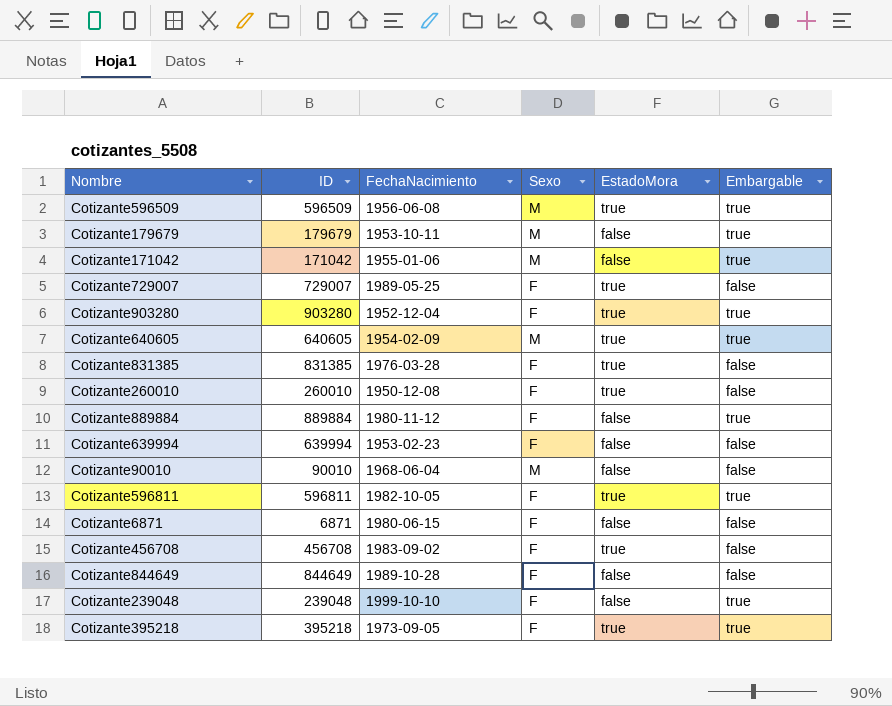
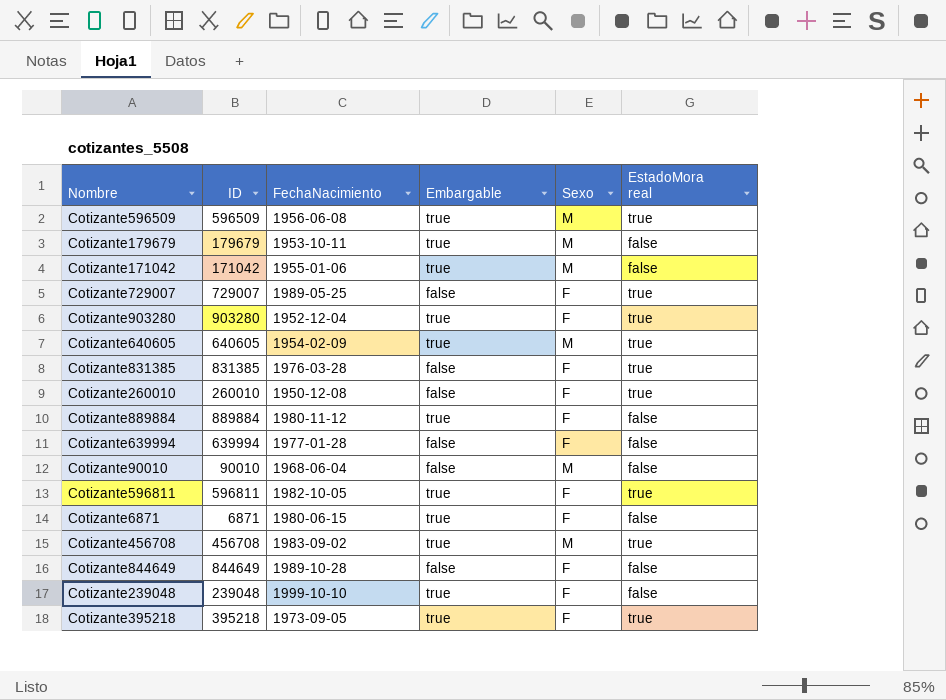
column Embargable | position: 6 -> 4
column name: EstadoMora -> EstadoMora real
Cotizante639994 | FechaNacimiento: 1953-02-23 -> 1977-01-28
Cotizante6871 | Embargable: false -> true
Cotizante456708 | Embargable: false -> true
Cotizante456708 | Sexo: F -> M

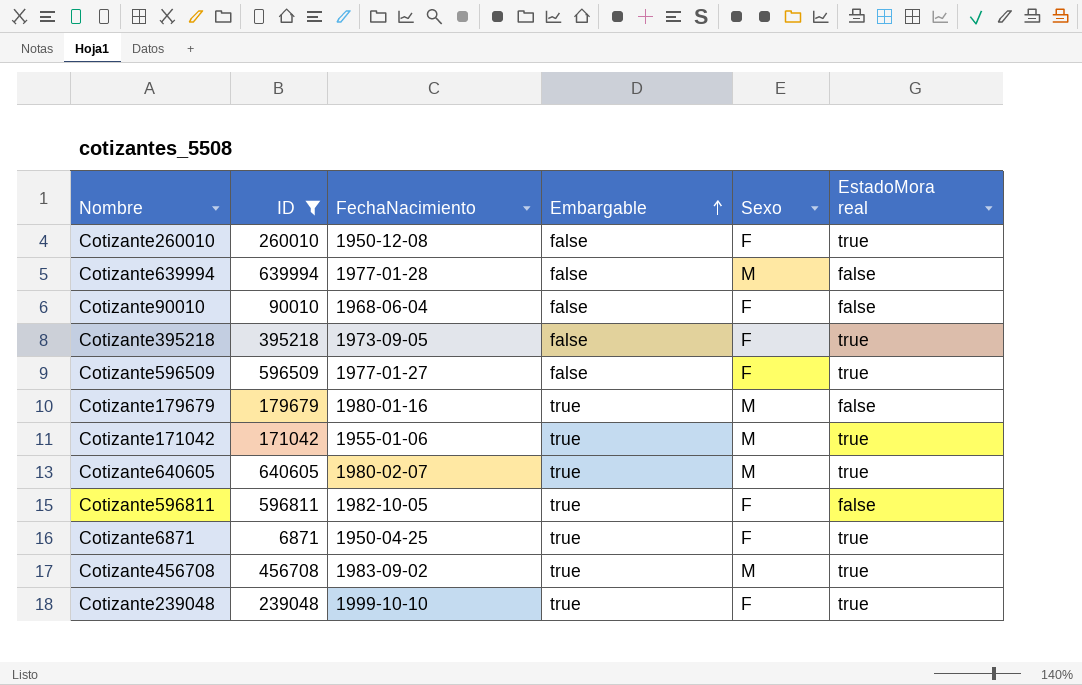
filter: none -> ID <= 640605
row order: none -> Embargable ascending
Cotizante639994 | Sexo: F -> M
Cotizante90010 | Sexo: M -> F
Cotizante395218 | Embargable: true -> false
Cotizante596509 | FechaNacimiento: 1956-06-08 -> 1977-01-27
Cotizante596509 | Embargable: true -> false
Cotizante596509 | Sexo: M -> F
Cotizante179679 | FechaNacimiento: 1953-10-11 -> 1980-01-16
Cotizante171042 | EstadoMora real: false -> true
Cotizante640605 | FechaNacimiento: 1954-02-09 -> 1980-02-07
Cotizante596811 | EstadoMora real: true -> false
Cotizante6871 | FechaNacimiento: 1980-06-15 -> 1950-04-25
Cotizante6871 | EstadoMora real: false -> true
Cotizante239048 | EstadoMora real: false -> true

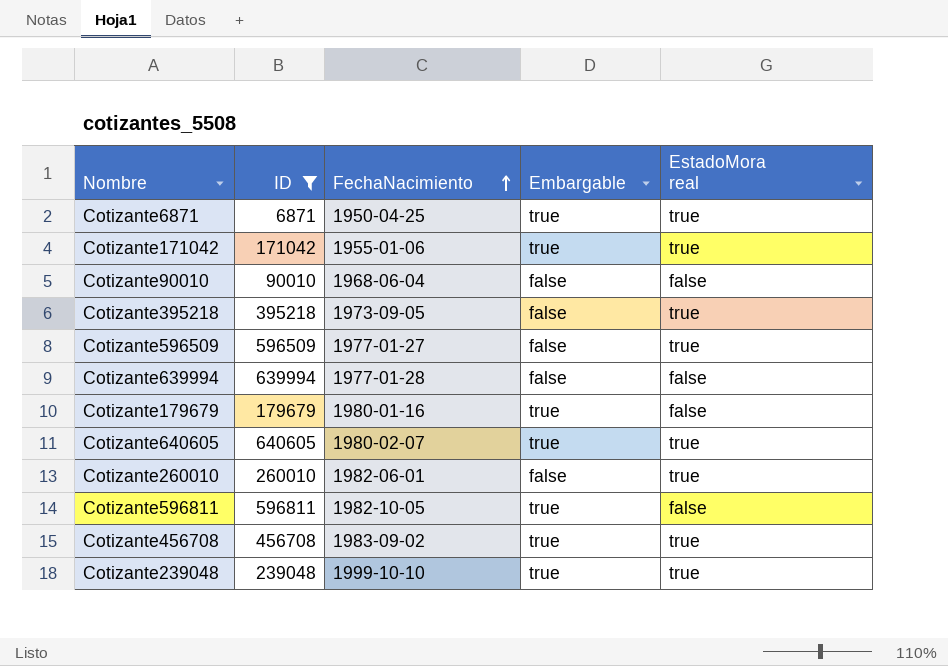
row order: Embargable ascending -> FechaNacimiento ascending
column Sexo | position: 5 -> none
Cotizante260010 | FechaNacimiento: 1950-12-08 -> 1982-06-01

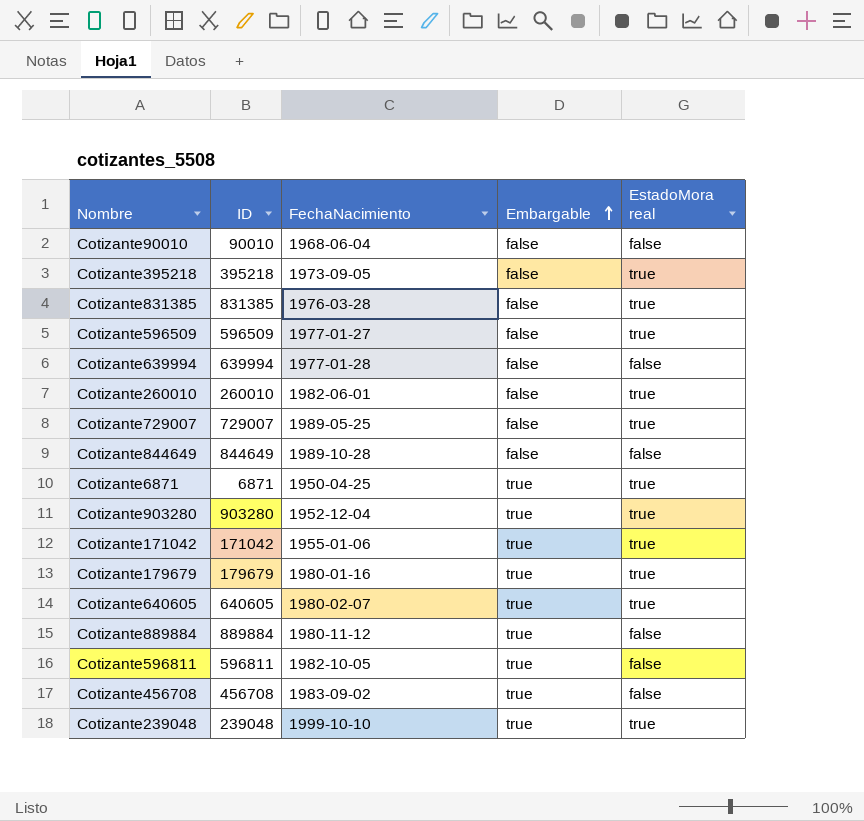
filter: ID <= 640605 -> none
row order: FechaNacimiento ascending -> Embargable ascending
Cotizante179679 | EstadoMora real: false -> true
Cotizante456708 | EstadoMora real: true -> false

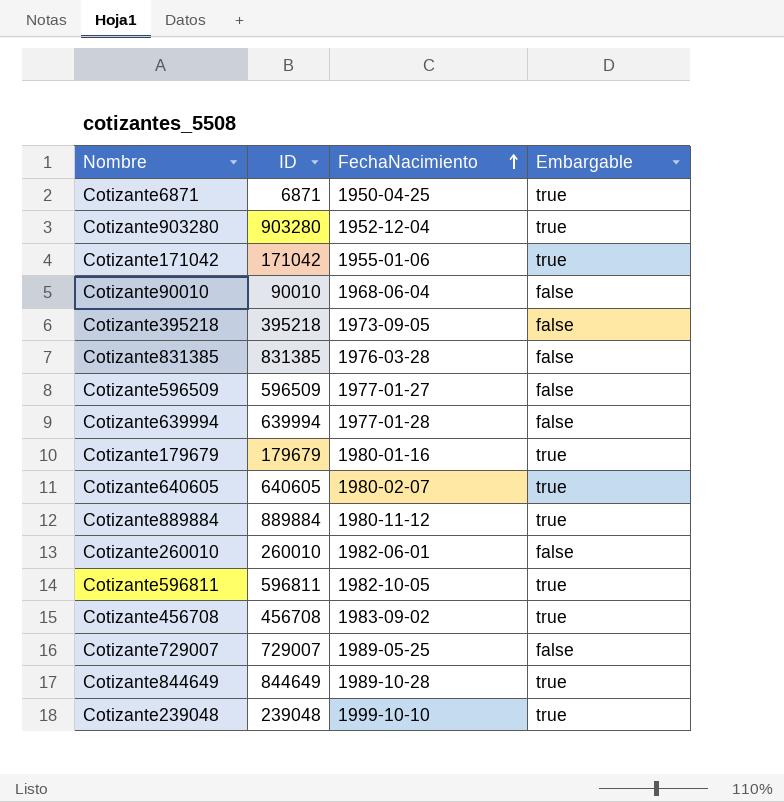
row order: Embargable ascending -> FechaNacimiento ascending
column EstadoMora real | position: 5 -> none
Cotizante844649 | Embargable: false -> true

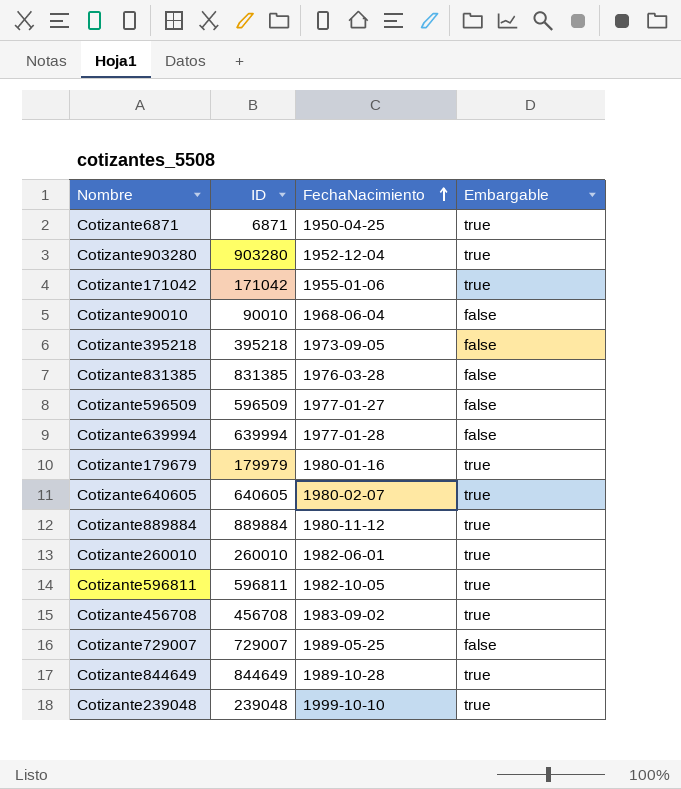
Cotizante179679 | ID: 179679 -> 179979
Cotizante260010 | Embargable: false -> true

